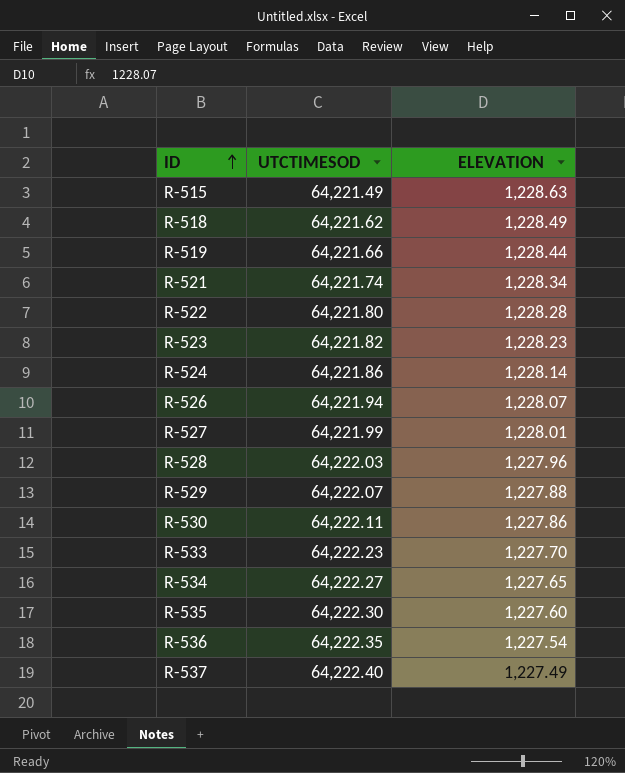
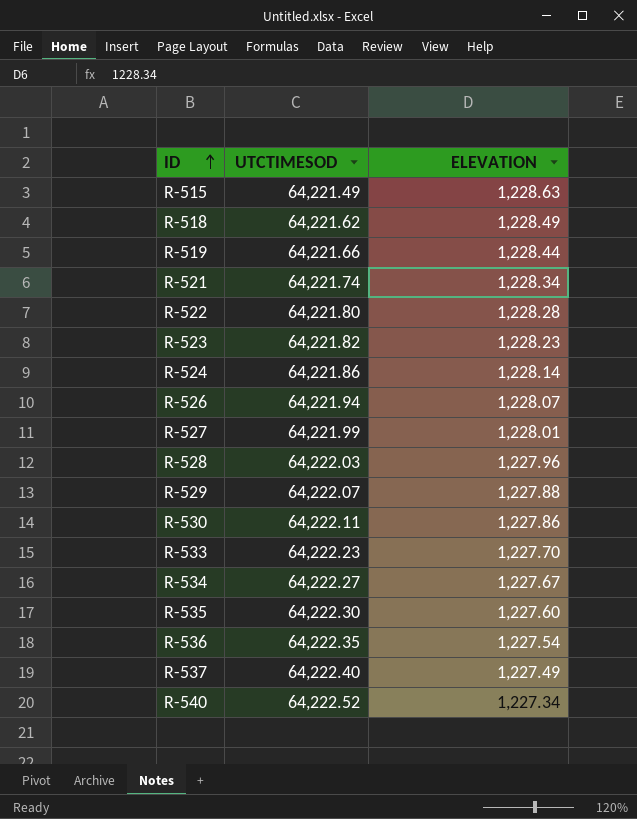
R-534 | ELEVATION: 1,227.65 -> 1,227.67
row R-540: none -> 64,222.52 | 1,227.34

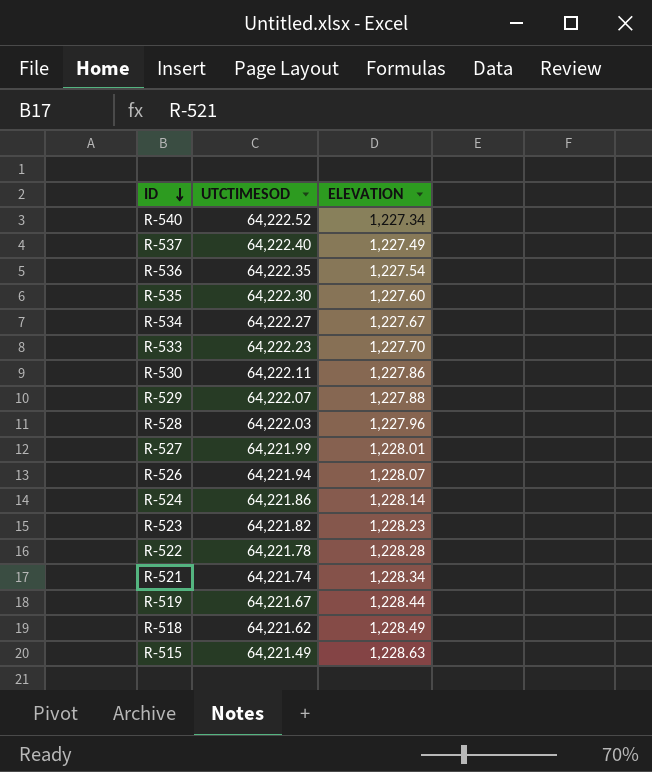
row order: ID ascending -> ID descending
R-522 | UTCTIMESOD: 64,221.80 -> 64,221.78
R-519 | UTCTIMESOD: 64,221.66 -> 64,221.67

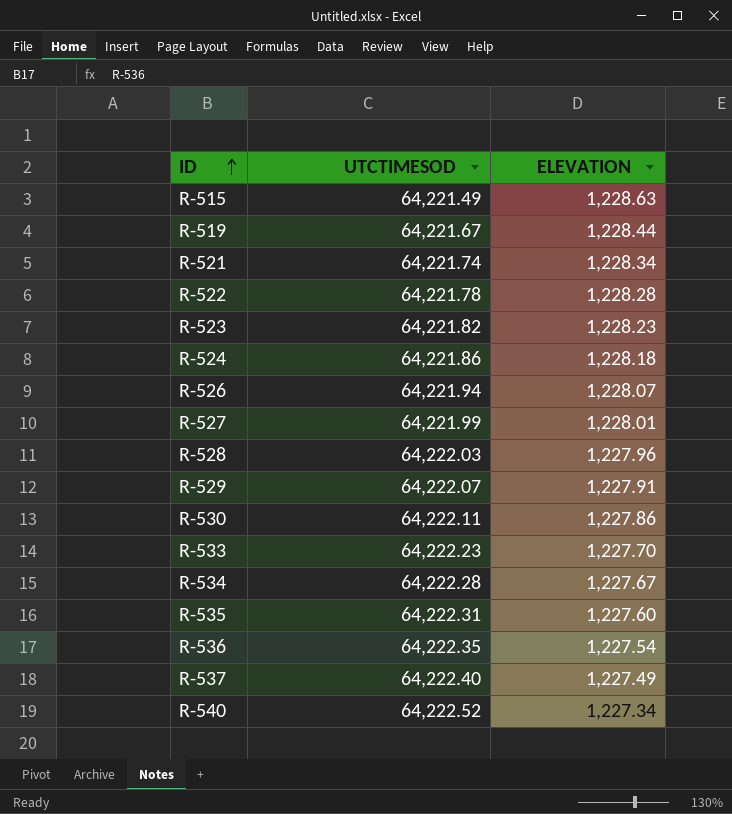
row order: ID descending -> ID ascending
row R-518: 64,221.62 | 1,228.49 -> none
R-524 | ELEVATION: 1,228.14 -> 1,228.18
R-529 | ELEVATION: 1,227.88 -> 1,227.91
R-534 | UTCTIMESOD: 64,222.27 -> 64,222.28
R-535 | UTCTIMESOD: 64,222.30 -> 64,222.31

